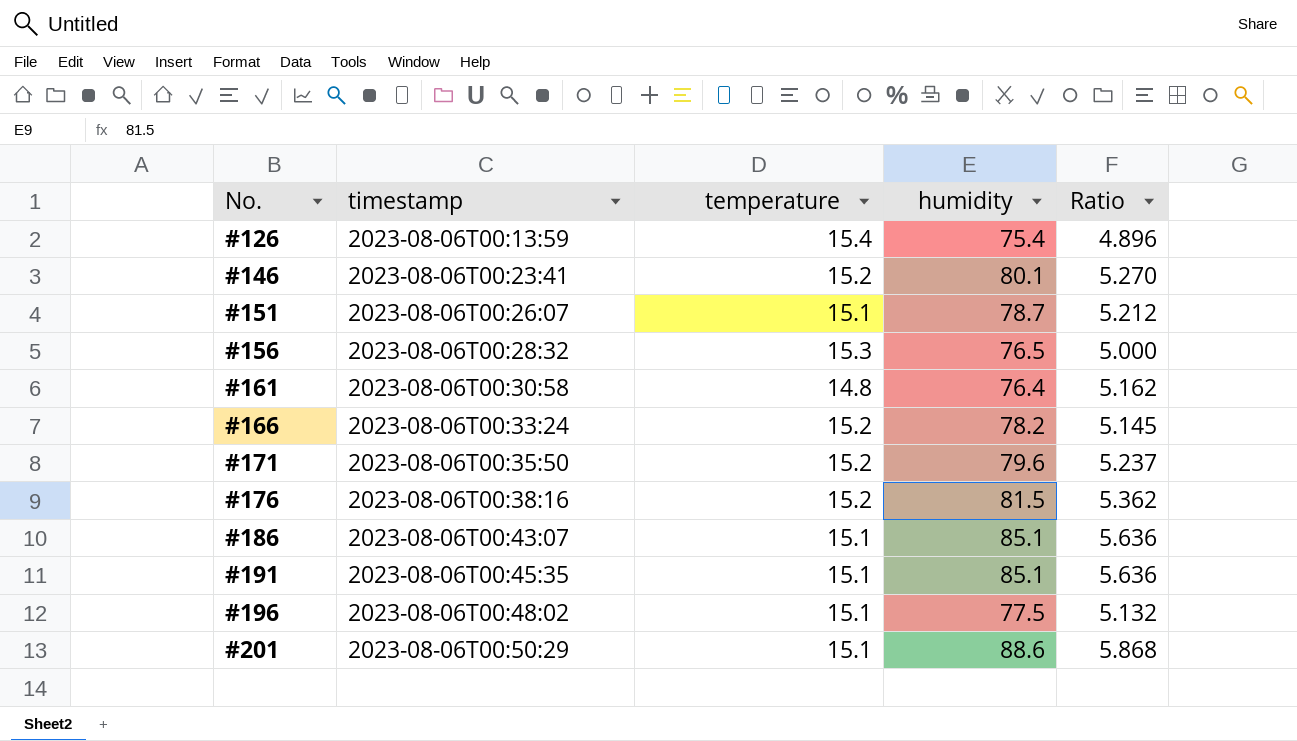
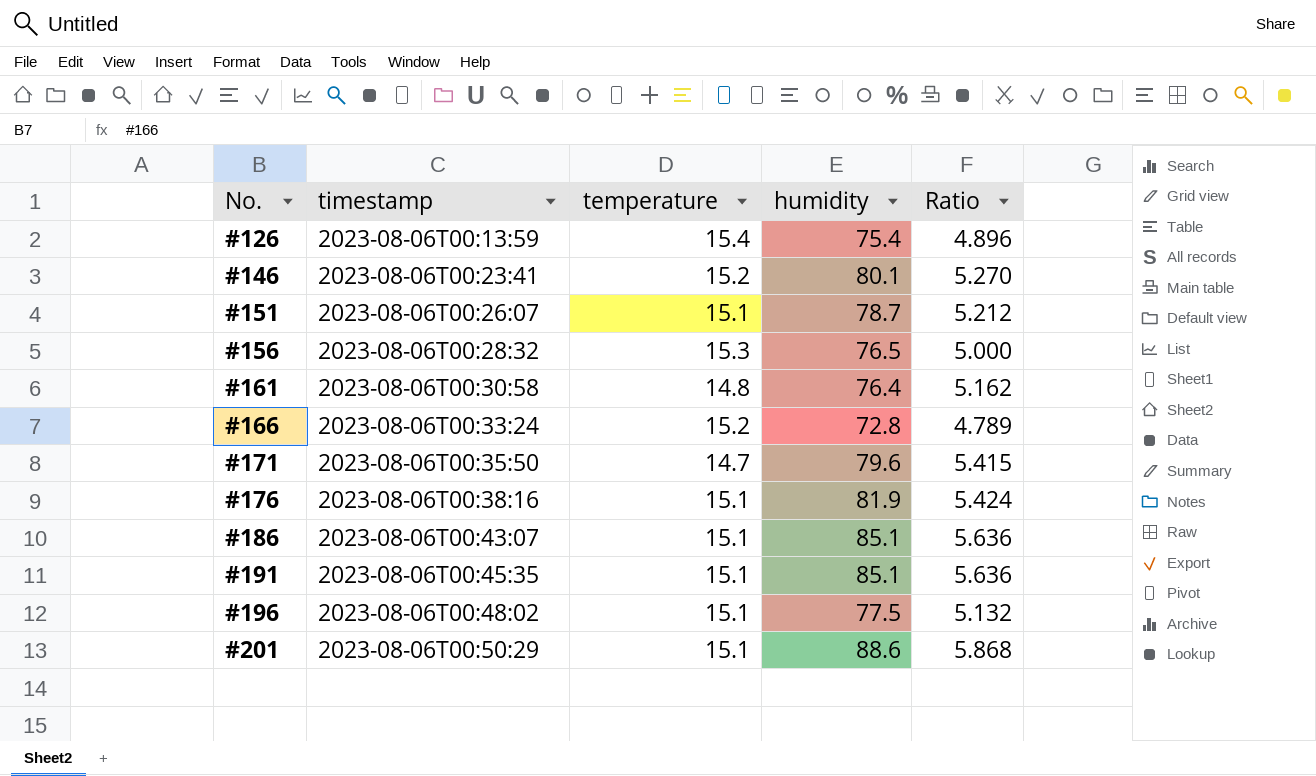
#166 | humidity: 78.2 -> 72.8
#166 | Ratio: 5.145 -> 4.789
#171 | temperature: 15.2 -> 14.7
#171 | Ratio: 5.237 -> 5.415
#176 | temperature: 15.2 -> 15.1
#176 | humidity: 81.5 -> 81.9
#176 | Ratio: 5.362 -> 5.424

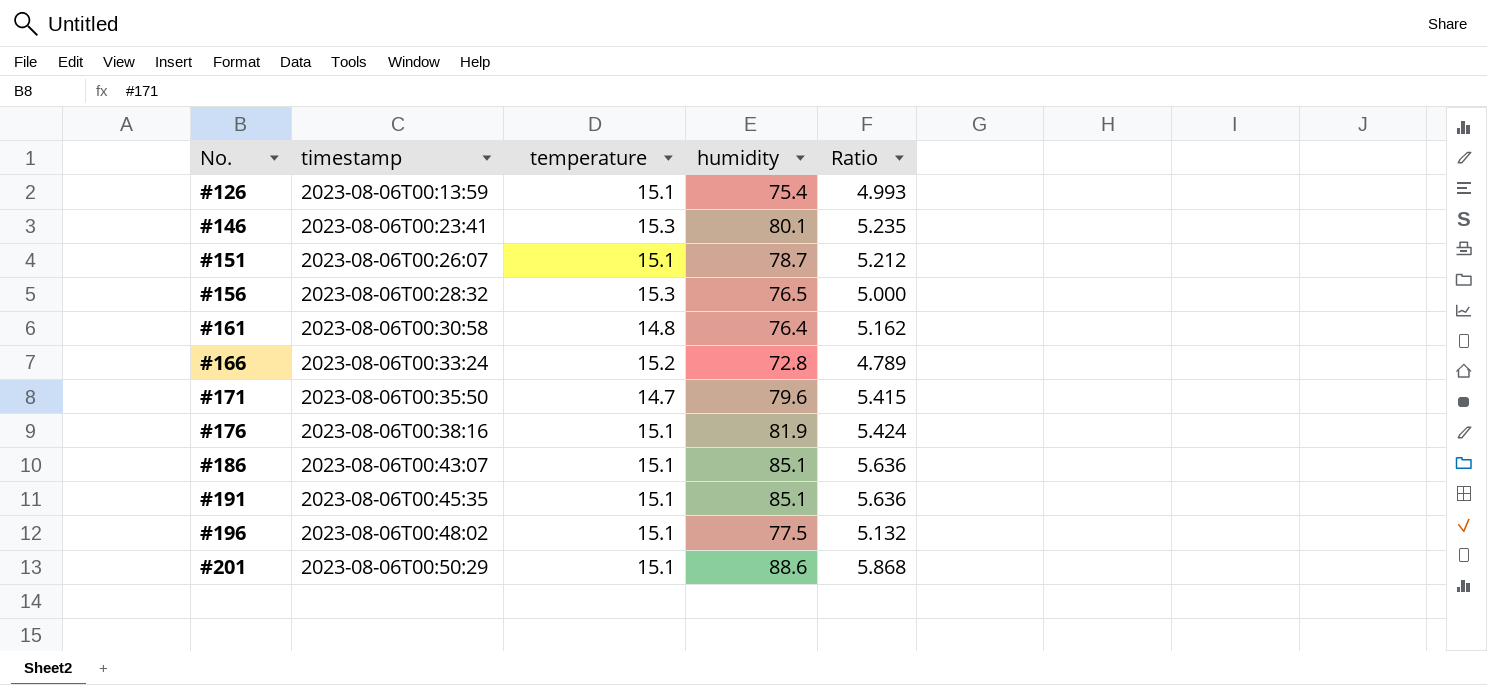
#126 | temperature: 15.4 -> 15.1
#126 | Ratio: 4.896 -> 4.993
#146 | temperature: 15.2 -> 15.3
#146 | Ratio: 5.270 -> 5.235

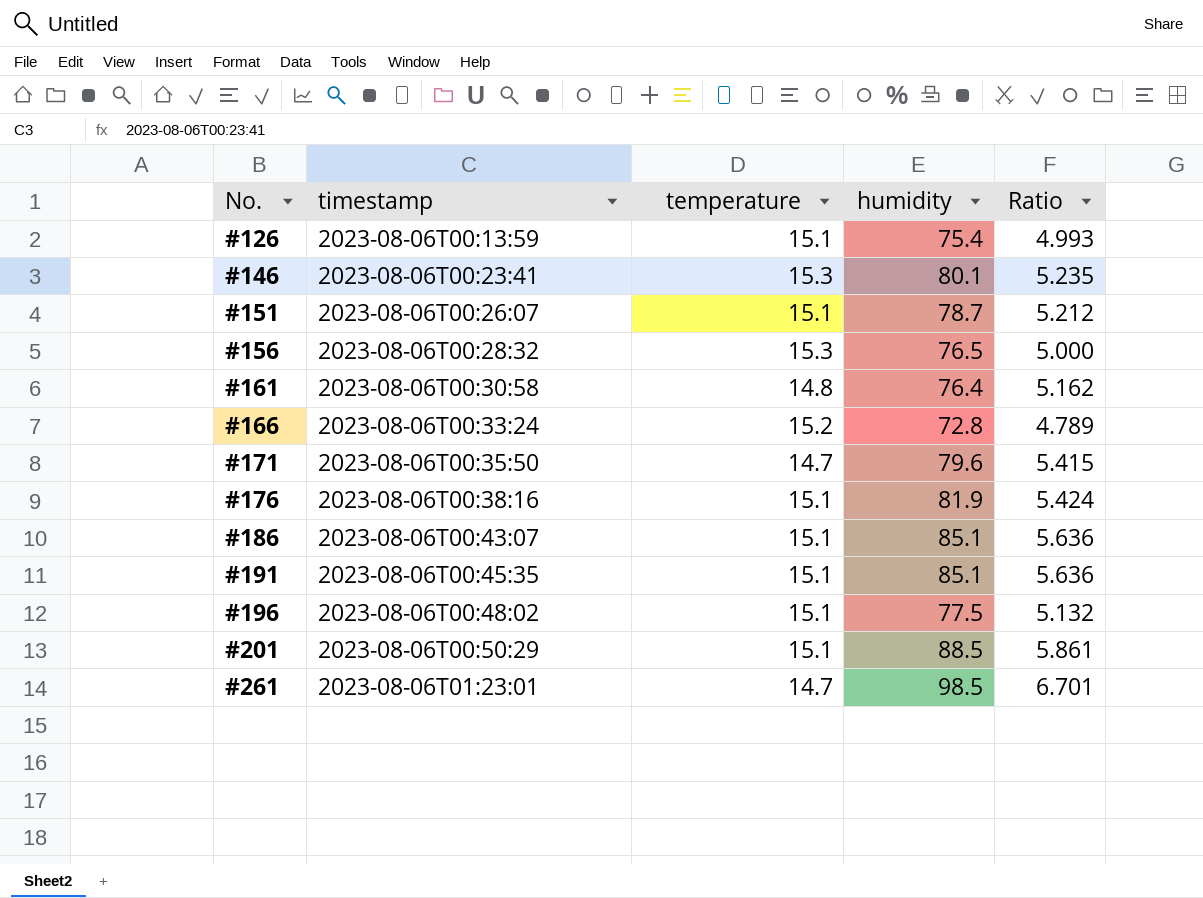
#201 | humidity: 88.6 -> 88.5
#201 | Ratio: 5.868 -> 5.861
row #261: none -> 2023-08-06T01:23:01 | 14.7 | 98.5 | 6.701

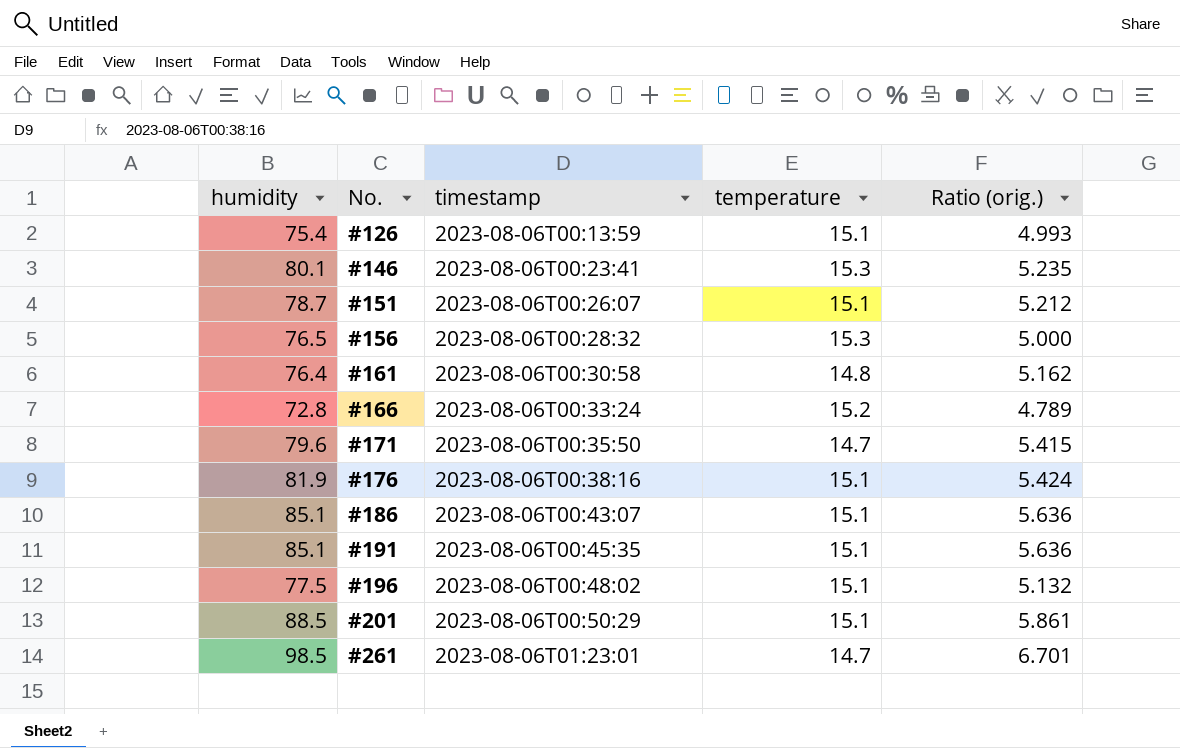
column humidity | position: 4 -> 1
column name: Ratio -> Ratio (orig.)

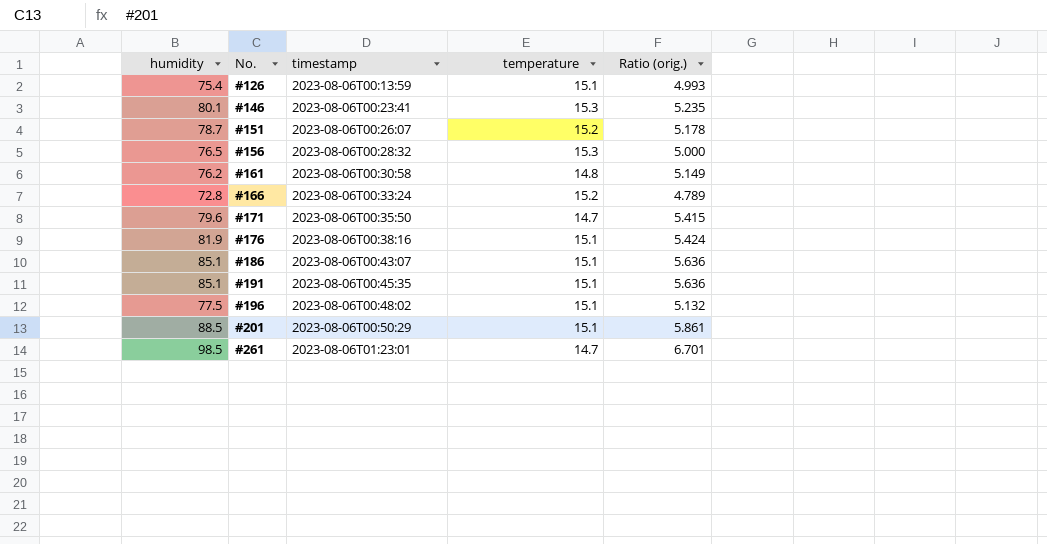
#151 | temperature: 15.1 -> 15.2
#151 | Ratio (orig.): 5.212 -> 5.178
#161 | humidity: 76.4 -> 76.2
#161 | Ratio (orig.): 5.162 -> 5.149

